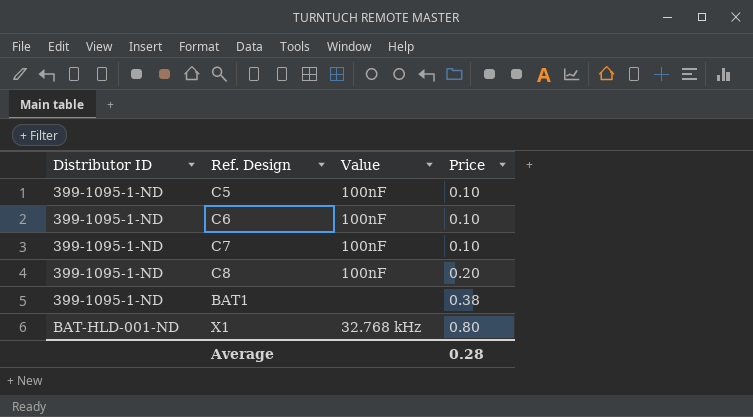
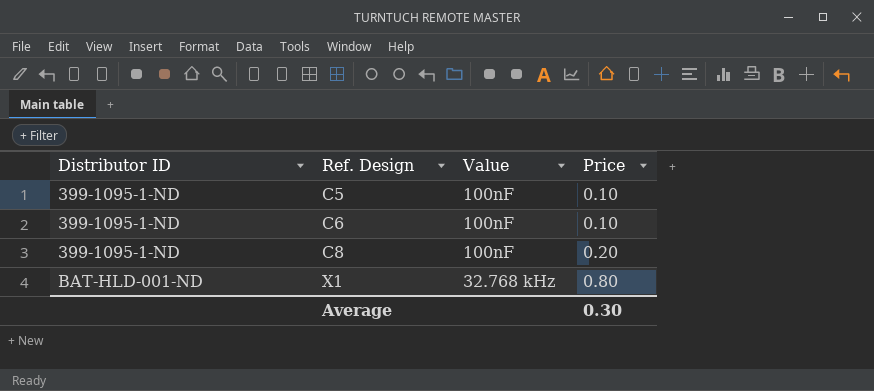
row C7: 399-1095-1-ND | 100nF | 0.10 -> none
row BAT1: 399-1095-1-ND | none | 0.38 -> none
Average | Price: 0.28 -> 0.30

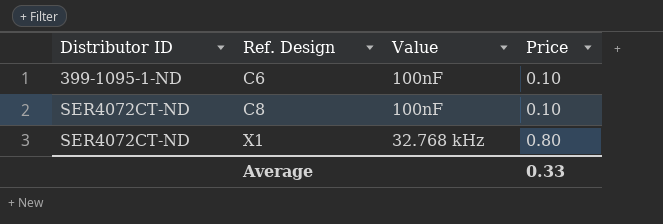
row C5: 399-1095-1-ND | 100nF | 0.10 -> none
C8 | Distributor ID: 399-1095-1-ND -> SER4072CT-ND
C8 | Price: 0.20 -> 0.10
X1 | Distributor ID: BAT-HLD-001-ND -> SER4072CT-ND
Average | Price: 0.30 -> 0.33

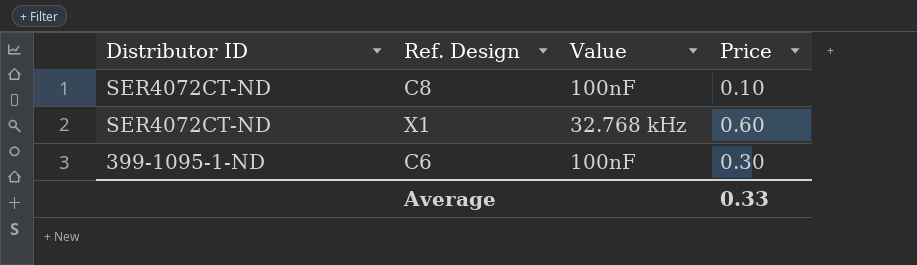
row order: Distributor ID ascending -> Distributor ID descending
X1 | Price: 0.80 -> 0.60
C6 | Price: 0.10 -> 0.30

